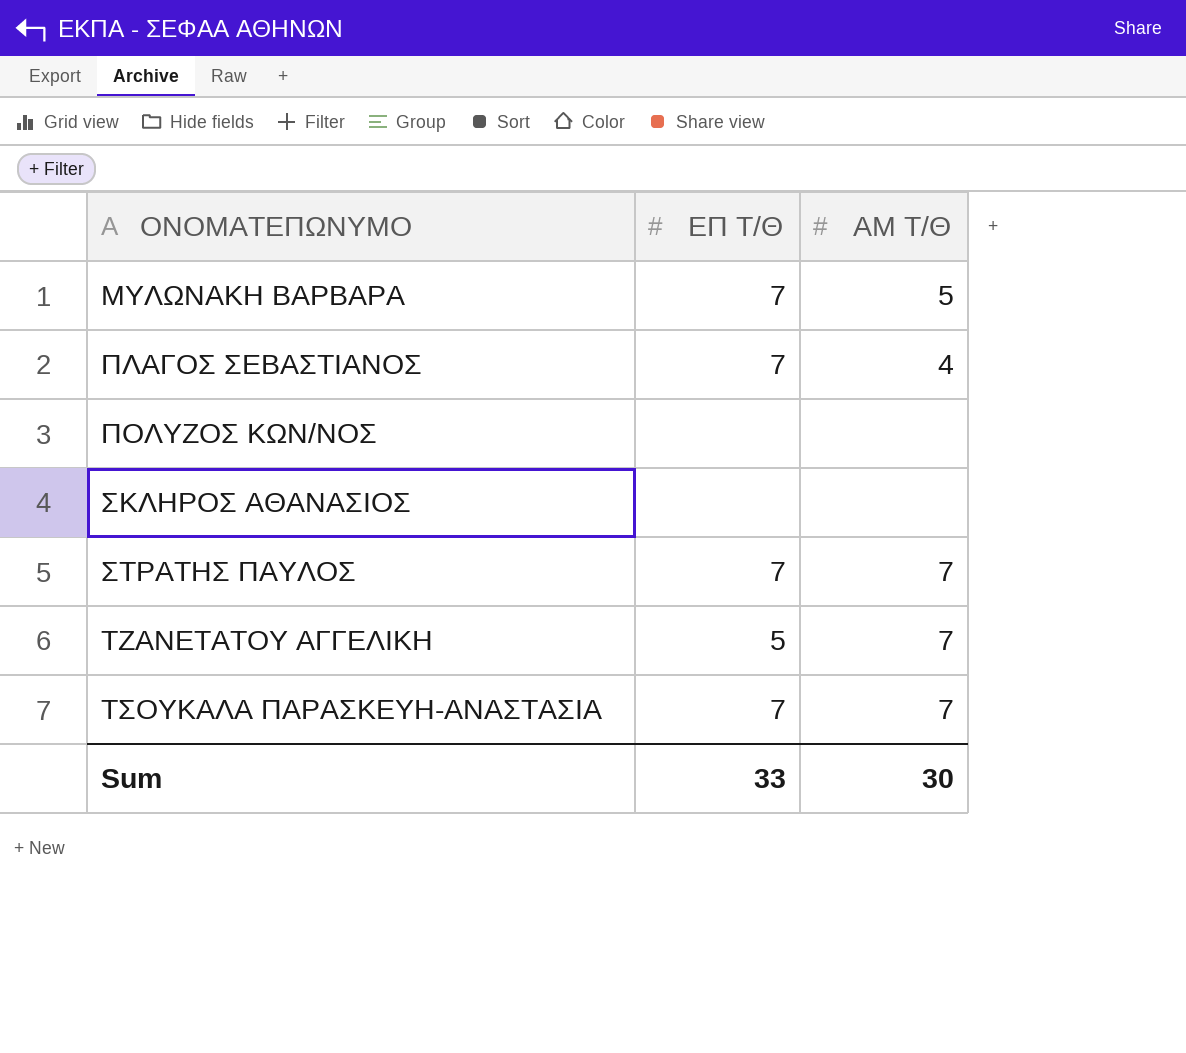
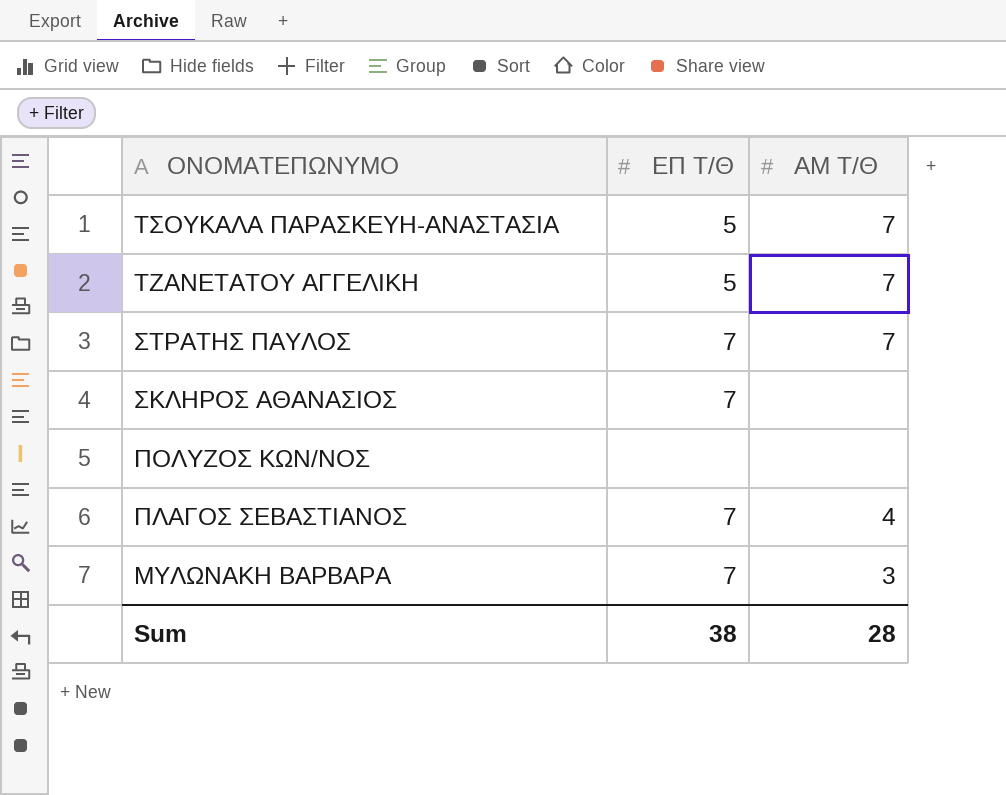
row order: ΟΝΟΜΑΤΕΠΩΝΥΜΟ ascending -> ΟΝΟΜΑΤΕΠΩΝΥΜΟ descending
ΤΣΟΥΚΑΛΑ ΠΑΡΑΣΚΕΥΗ-ΑΝΑΣΤΑΣΙΑ | ΕΠ Τ/Θ: 7 -> 5
ΣΚΛΗΡΟΣ ΑΘΑΝΑΣΙΟΣ | ΕΠ Τ/Θ: none -> 7
ΜΥΛΩΝΑΚΗ ΒΑΡΒΑΡΑ | ΑΜ Τ/Θ: 5 -> 3
Sum | ΕΠ Τ/Θ: 33 -> 38
Sum | ΑΜ Τ/Θ: 30 -> 28

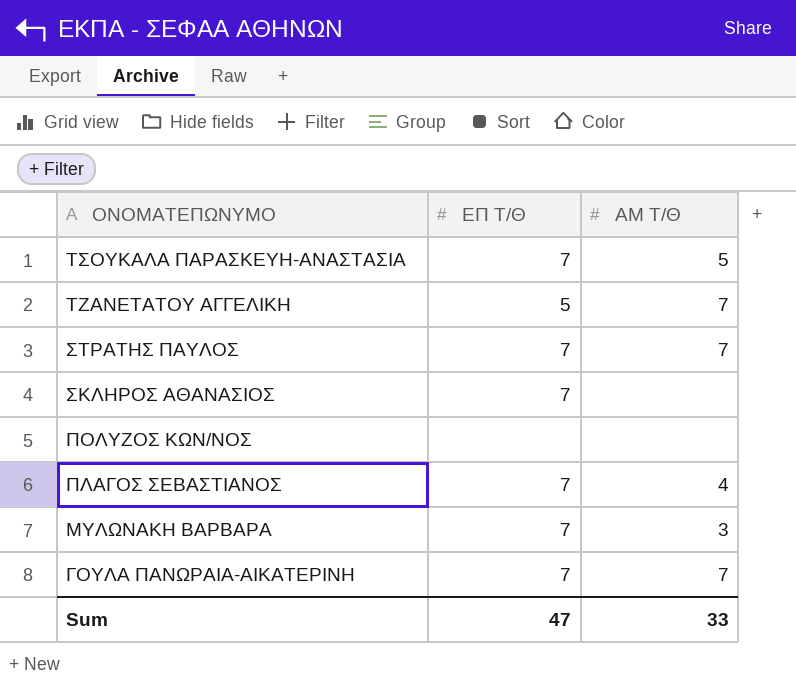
ΤΣΟΥΚΑΛΑ ΠΑΡΑΣΚΕΥΗ-ΑΝΑΣΤΑΣΙΑ | ΕΠ Τ/Θ: 5 -> 7
ΤΣΟΥΚΑΛΑ ΠΑΡΑΣΚΕΥΗ-ΑΝΑΣΤΑΣΙΑ | ΑΜ Τ/Θ: 7 -> 5
row ΓΟΥΛΑ ΠΑΝΩΡΑΙΑ-ΑΙΚΑΤΕΡΙΝΗ: none -> 7 | 7
Sum | ΕΠ Τ/Θ: 38 -> 47
Sum | ΑΜ Τ/Θ: 28 -> 33

